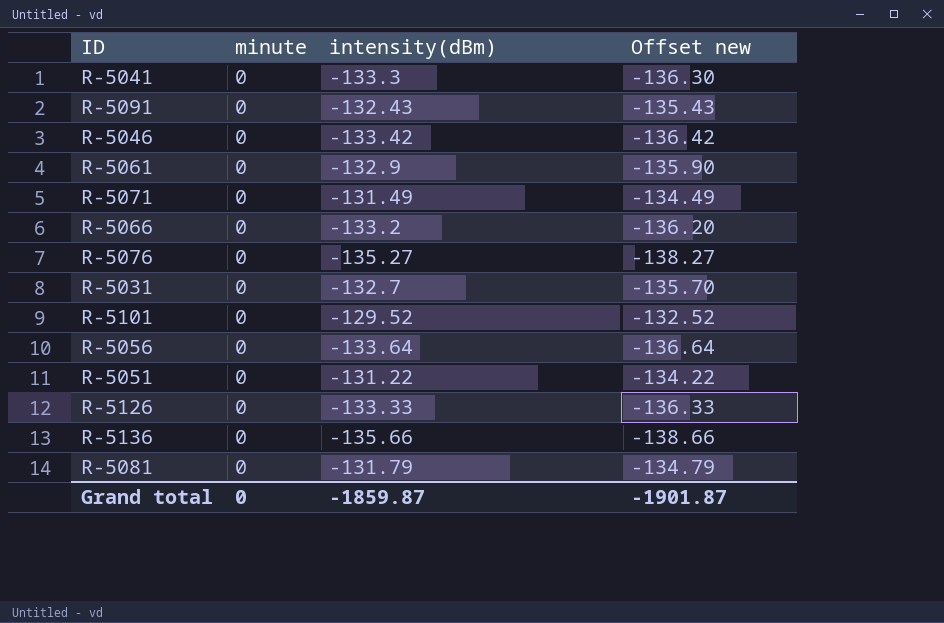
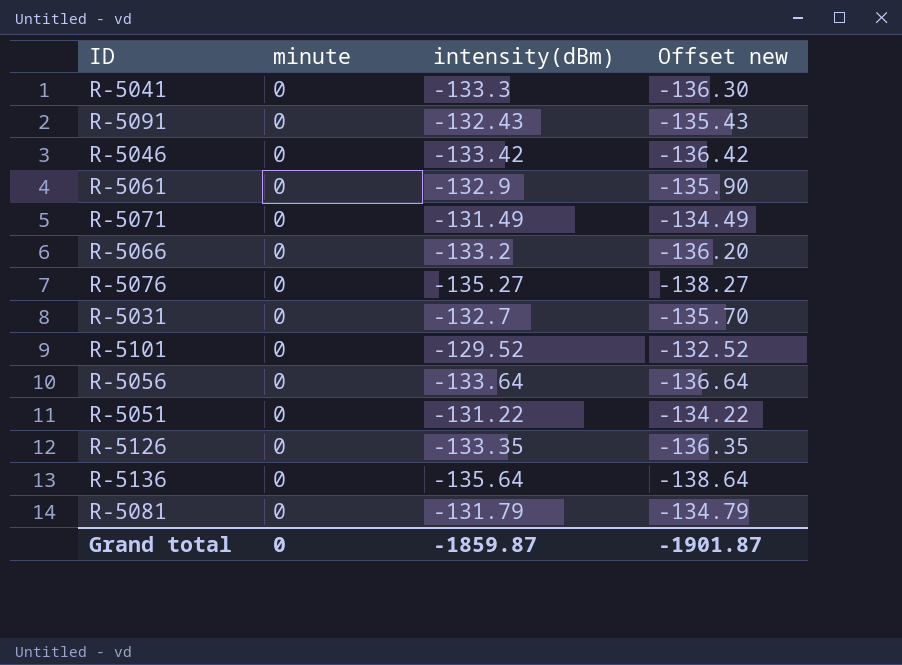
R-5126 | intensity(dBm): -133.33 -> -133.35
R-5126 | Offset new: -136.33 -> -136.35
R-5136 | intensity(dBm): -135.66 -> -135.64
R-5136 | Offset new: -138.66 -> -138.64

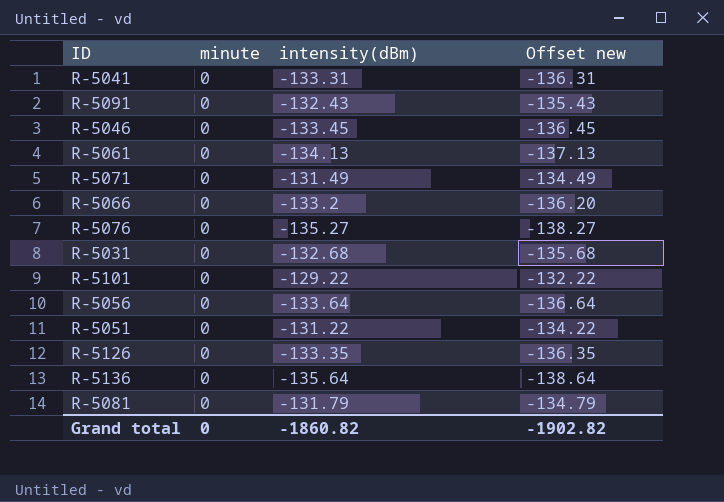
R-5041 | intensity(dBm): -133.3 -> -133.31
R-5041 | Offset new: -136.30 -> -136.31
R-5046 | intensity(dBm): -133.42 -> -133.45
R-5046 | Offset new: -136.42 -> -136.45
R-5061 | intensity(dBm): -132.9 -> -134.13
R-5061 | Offset new: -135.90 -> -137.13
R-5031 | intensity(dBm): -132.7 -> -132.68
R-5031 | Offset new: -135.70 -> -135.68
R-5101 | intensity(dBm): -129.52 -> -129.22
R-5101 | Offset new: -132.52 -> -132.22
Grand total | intensity(dBm): -1859.87 -> -1860.82
Grand total | Offset new: -1901.87 -> -1902.82

